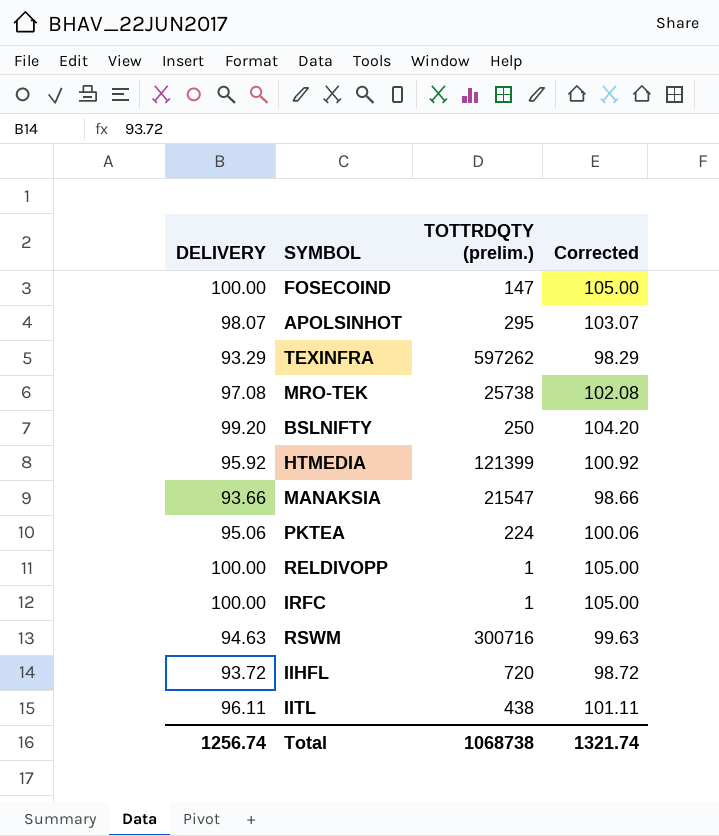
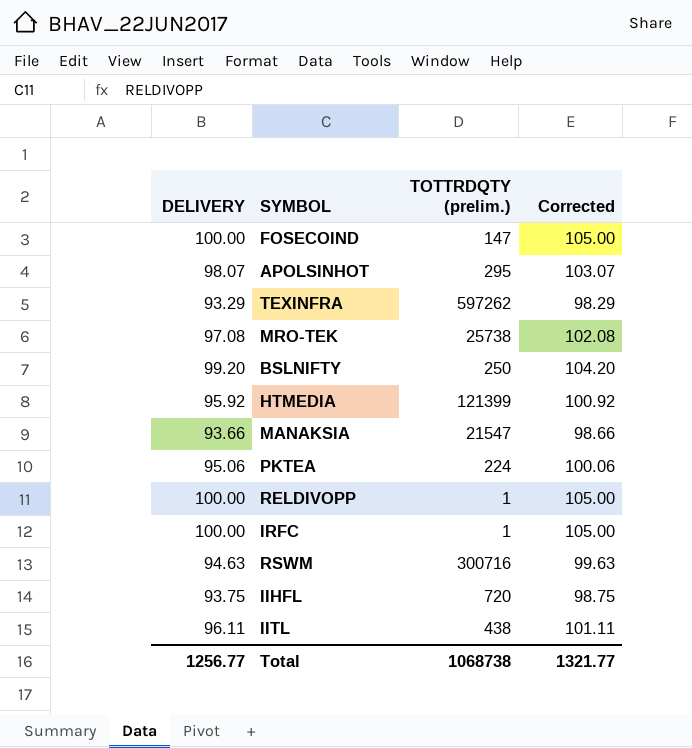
IIHFL | DELIVERY: 93.72 -> 93.75
IIHFL | Corrected: 98.72 -> 98.75
Total | DELIVERY: 1256.74 -> 1256.77
Total | Corrected: 1321.74 -> 1321.77

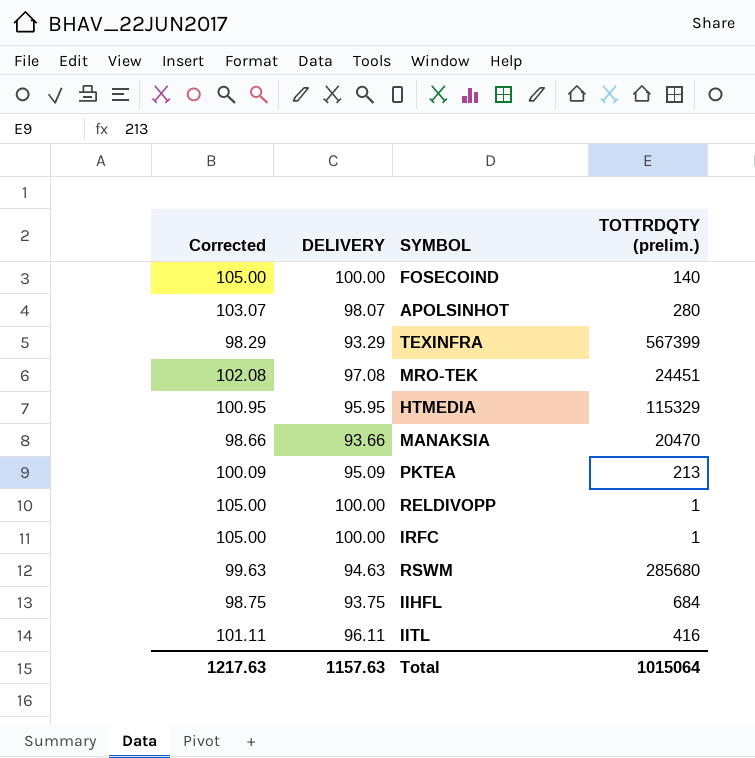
column Corrected | position: 4 -> 1
row BSLNIFTY: 99.20 | 250 | 104.20 -> none
FOSECOIND | TOTTRDQTY (prelim.): 147 -> 140
APOLSINHOT | TOTTRDQTY (prelim.): 295 -> 280
TEXINFRA | TOTTRDQTY (prelim.): 597262 -> 567399
MRO-TEK | TOTTRDQTY (prelim.): 25738 -> 24451
HTMEDIA | Corrected: 100.92 -> 100.95
HTMEDIA | DELIVERY: 95.92 -> 95.95
HTMEDIA | TOTTRDQTY (prelim.): 121399 -> 115329
MANAKSIA | TOTTRDQTY (prelim.): 21547 -> 20470
PKTEA | Corrected: 100.06 -> 100.09
PKTEA | DELIVERY: 95.06 -> 95.09
PKTEA | TOTTRDQTY (prelim.): 224 -> 213
RSWM | TOTTRDQTY (prelim.): 300716 -> 285680
IIHFL | TOTTRDQTY (prelim.): 720 -> 684
IITL | TOTTRDQTY (prelim.): 438 -> 416
Total | Corrected: 1321.77 -> 1217.63
Total | DELIVERY: 1256.77 -> 1157.63
Total | TOTTRDQTY (prelim.): 1068738 -> 1015064

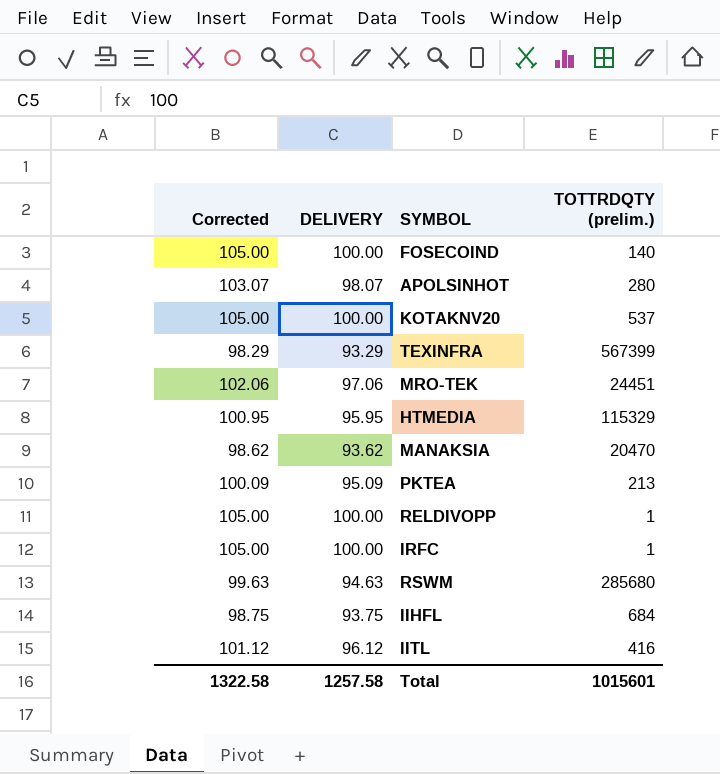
row KOTAKNV20: none -> 105.00 | 100.00 | 537
MRO-TEK | Corrected: 102.08 -> 102.06
MRO-TEK | DELIVERY: 97.08 -> 97.06
MANAKSIA | Corrected: 98.66 -> 98.62
MANAKSIA | DELIVERY: 93.66 -> 93.62
IITL | Corrected: 101.11 -> 101.12
IITL | DELIVERY: 96.11 -> 96.12
Total | Corrected: 1217.63 -> 1322.58
Total | DELIVERY: 1157.63 -> 1257.58
Total | TOTTRDQTY (prelim.): 1015064 -> 1015601

